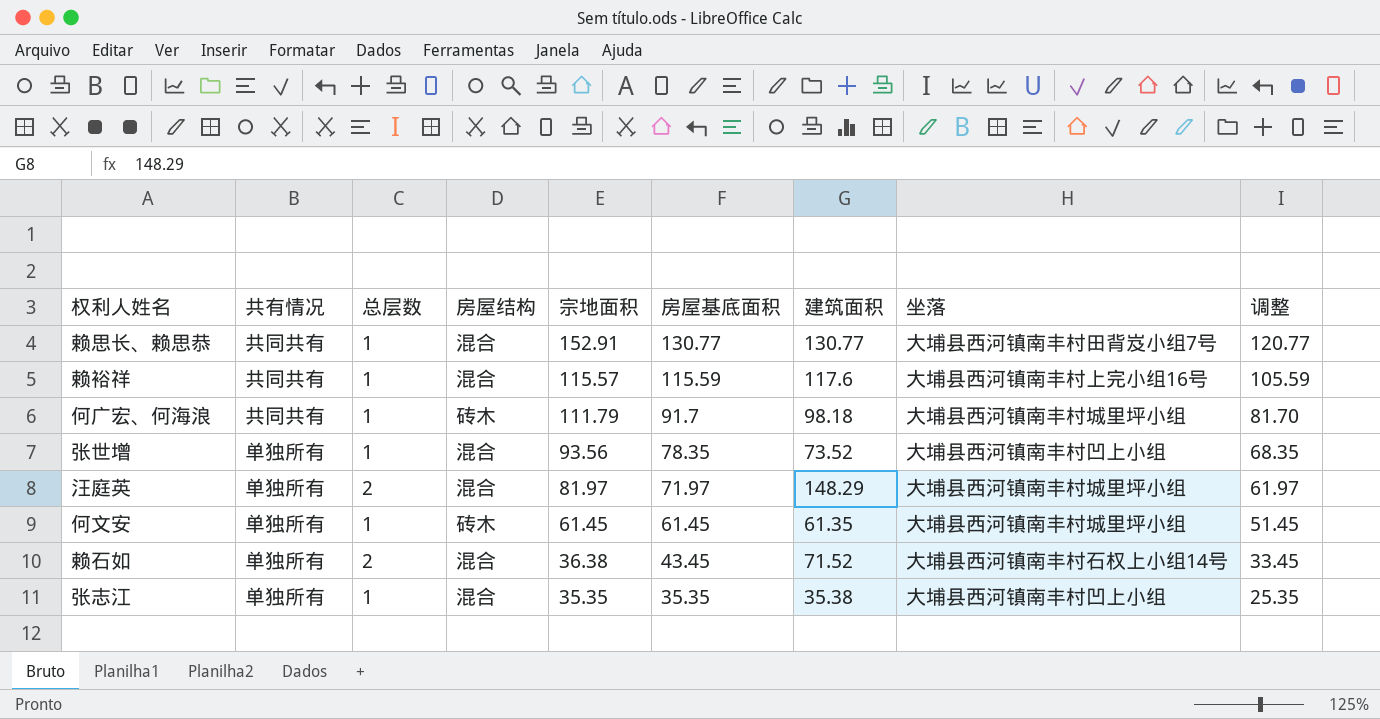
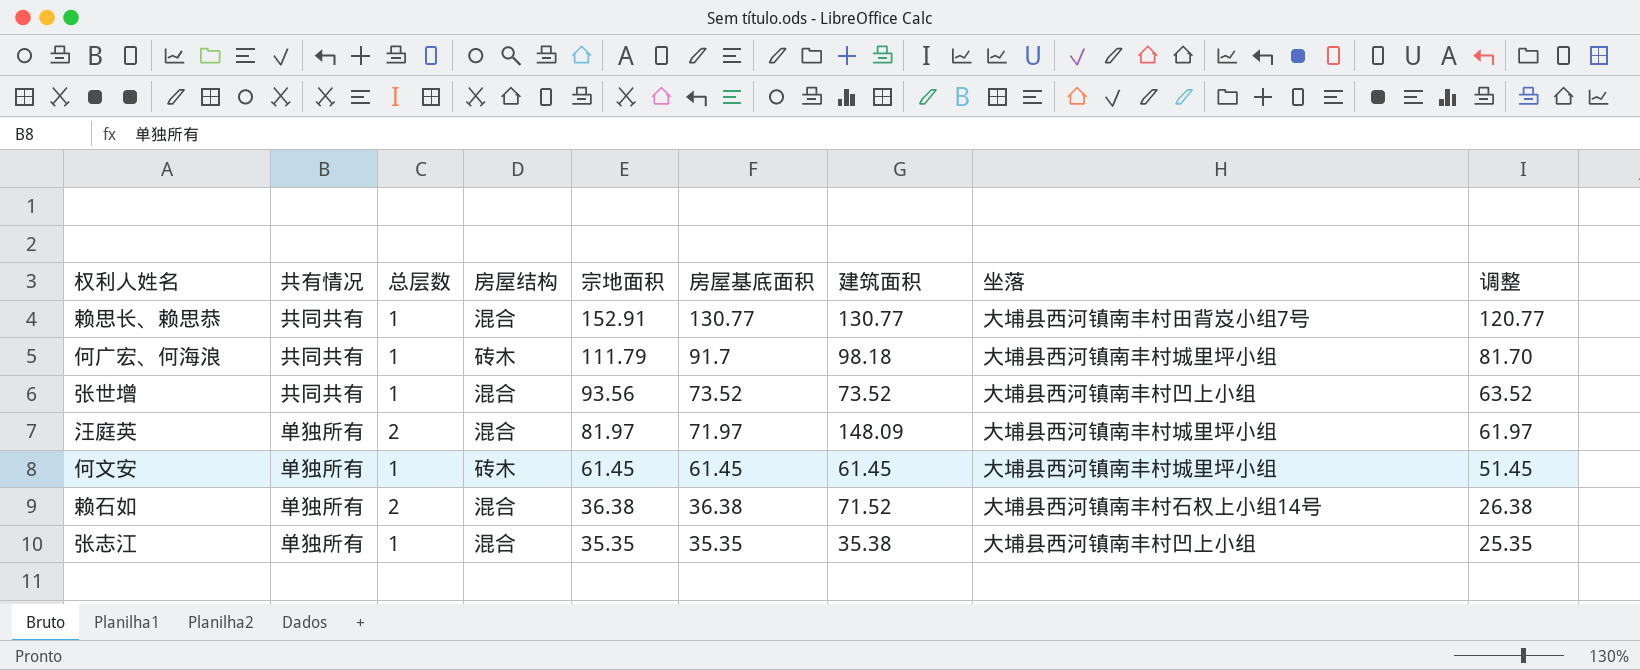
row 赖裕祥: 共同共有 | 1 | 混合 | 115.57 | 115.59 | 117.6 | 大埔县西河镇南丰村上完小组16号 | 105.59 -> none
张世增 | 共有情况: 单独所有 -> 共同共有
张世增 | 房屋基底面积: 78.35 -> 73.52
张世增 | 调整: 68.35 -> 63.52
汪庭英 | 建筑面积: 148.29 -> 148.09
何文安 | 建筑面积: 61.35 -> 61.45
赖石如 | 房屋基底面积: 43.45 -> 36.38
赖石如 | 调整: 33.45 -> 26.38

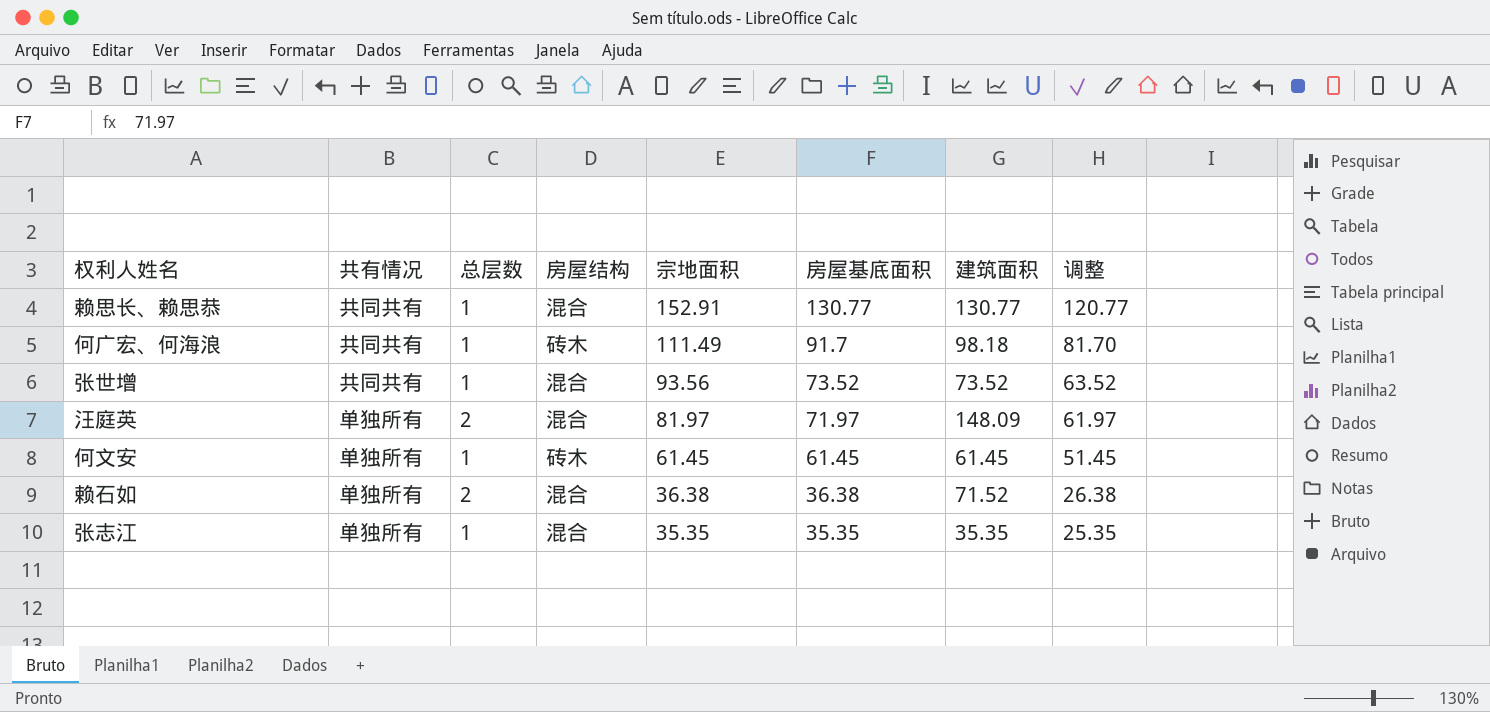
column 坐落 | position: 8 -> none
何广宏、何海浪 | 宗地面积: 111.79 -> 111.49
张志江 | 建筑面积: 35.38 -> 35.35

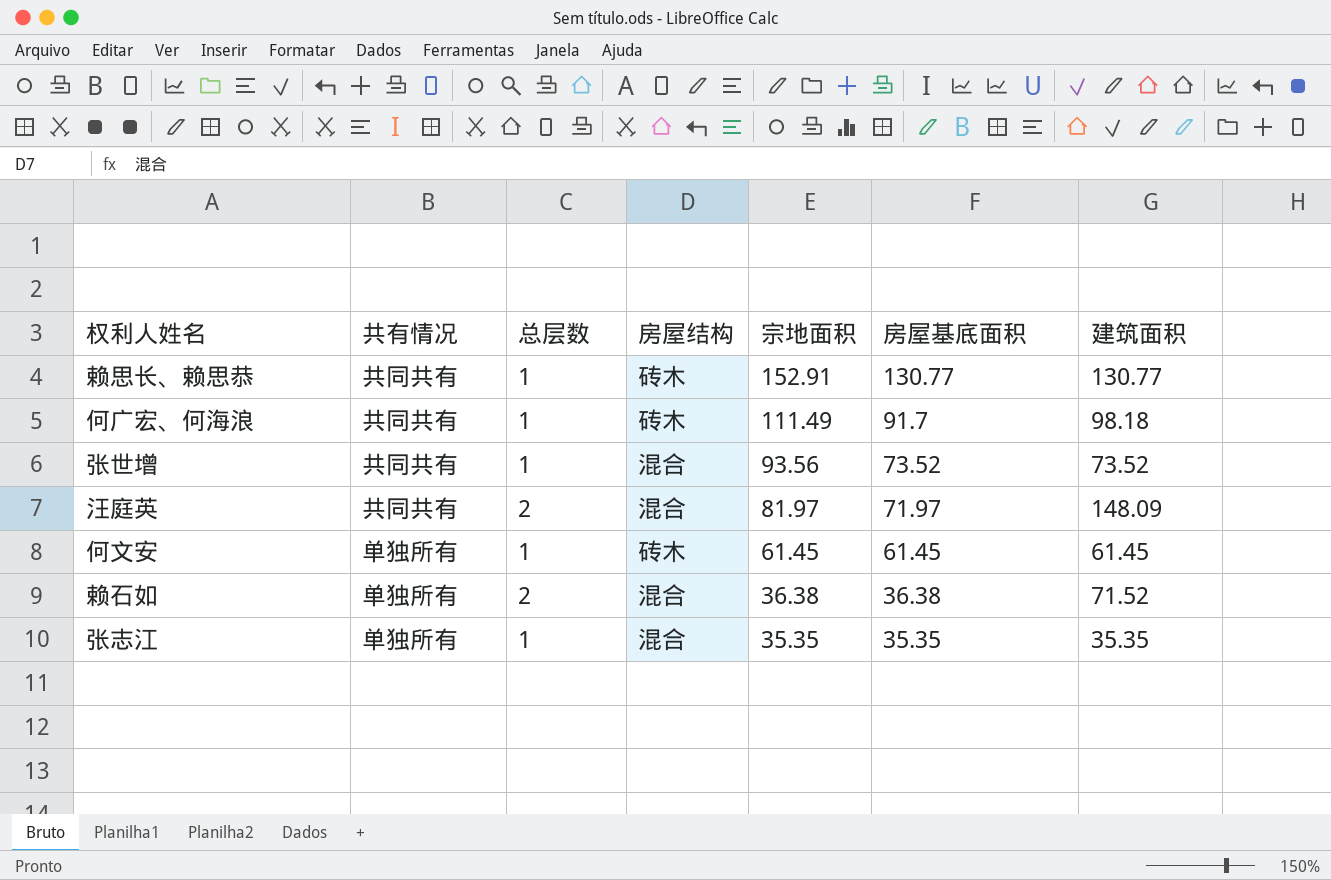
column 调整 | formula: [房屋基底面积] - 10 -> none
赖思长、赖思恭 | 房屋结构: 混合 -> 砖木
汪庭英 | 共有情况: 单独所有 -> 共同共有

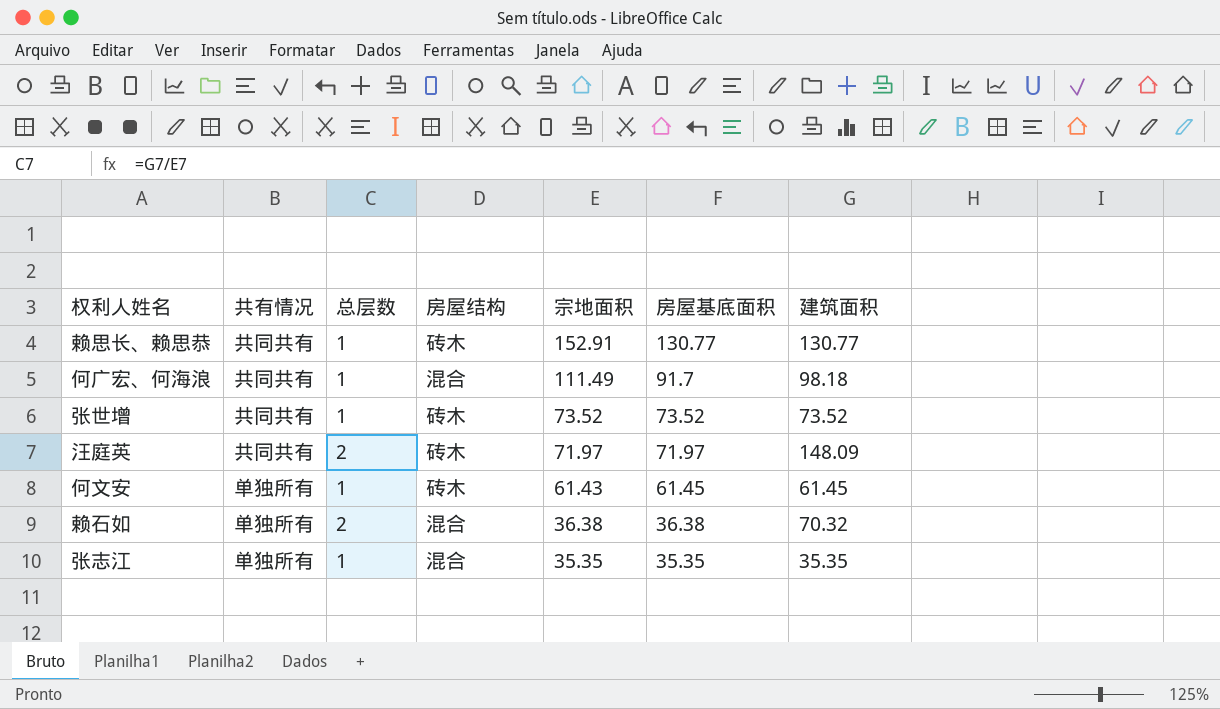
何广宏、何海浪 | 房屋结构: 砖木 -> 混合
张世增 | 房屋结构: 混合 -> 砖木
张世增 | 宗地面积: 93.56 -> 73.52
汪庭英 | 房屋结构: 混合 -> 砖木
汪庭英 | 宗地面积: 81.97 -> 71.97
何文安 | 宗地面积: 61.45 -> 61.43
赖石如 | 建筑面积: 71.52 -> 70.32

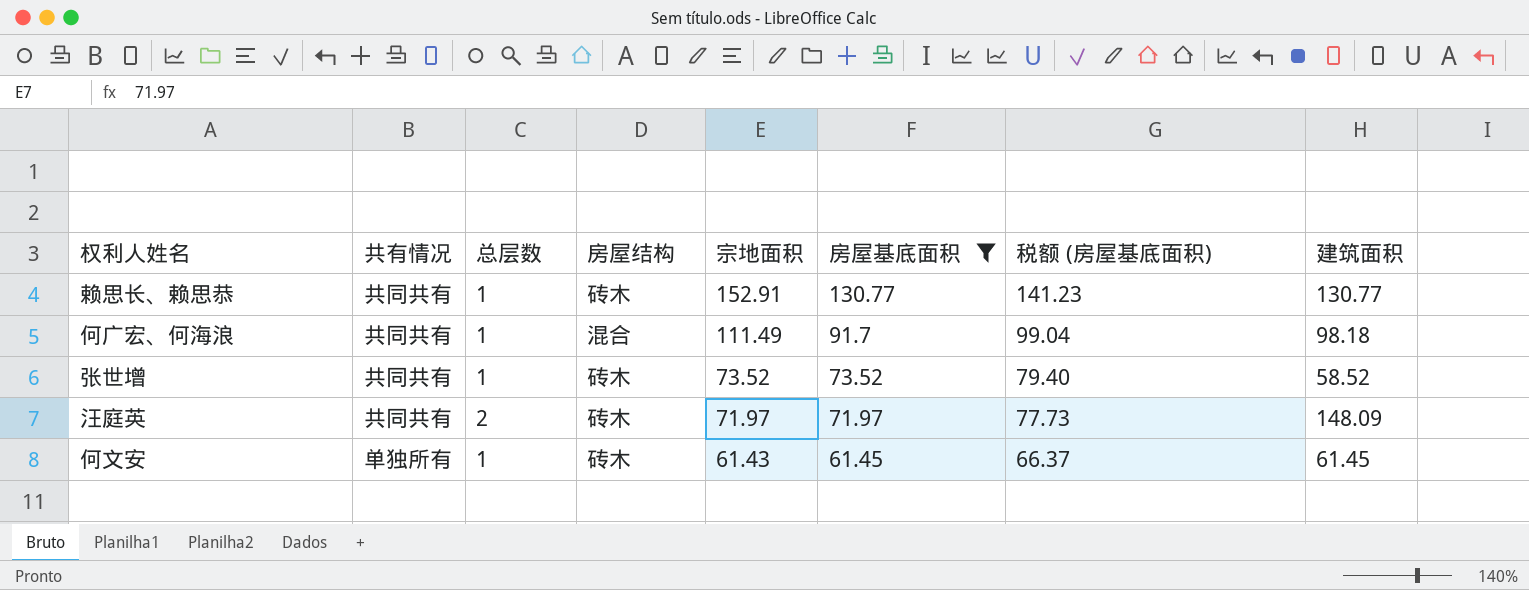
filter: none -> 房屋基底面积 >= 61.45
column 税额 (房屋基底面积) | formula: none -> [房屋基底面积] * 1.08
张世增 | 建筑面积: 73.52 -> 58.52

